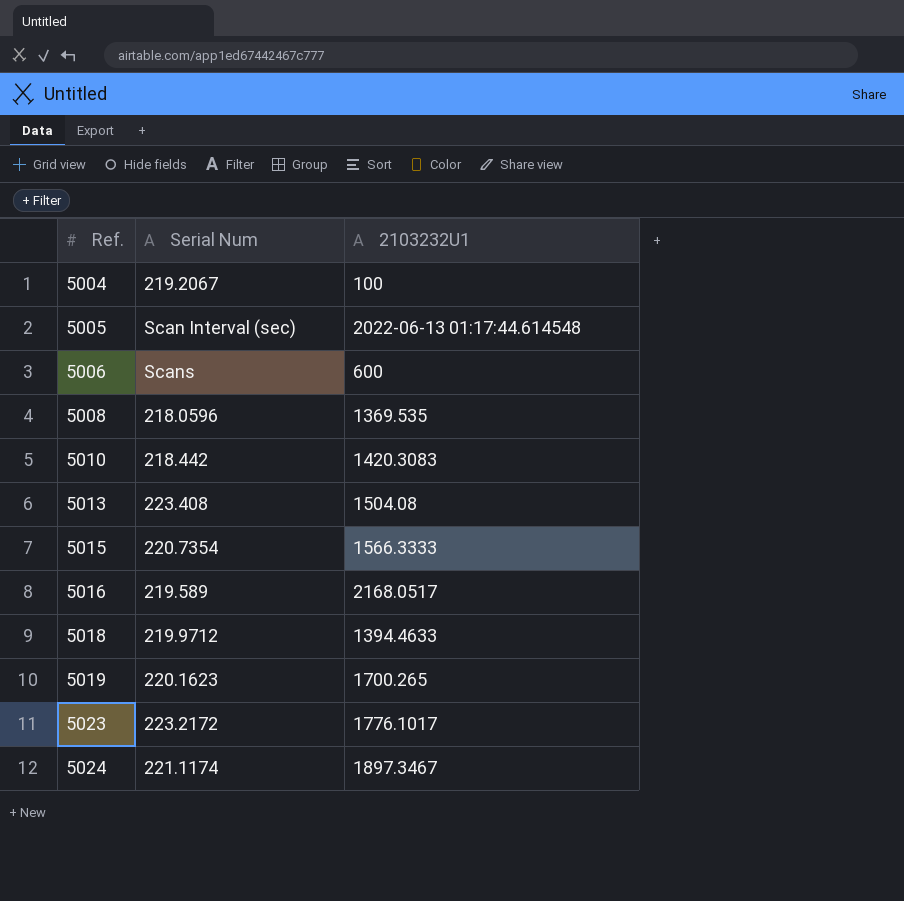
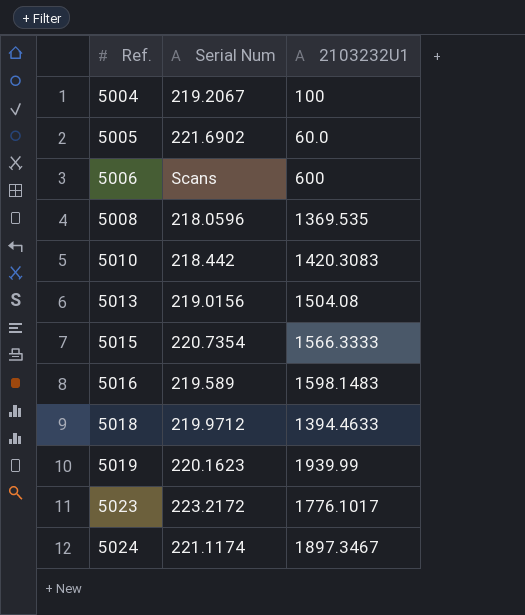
5005 | Serial Num: Scan Interval (sec) -> 221.6902
5005 | 2103232U1: 2022-06-13 01:17:44.614548 -> 60.0
5013 | Serial Num: 223.408 -> 219.0156
5016 | 2103232U1: 2168.0517 -> 1598.1483
5019 | 2103232U1: 1700.265 -> 1939.99

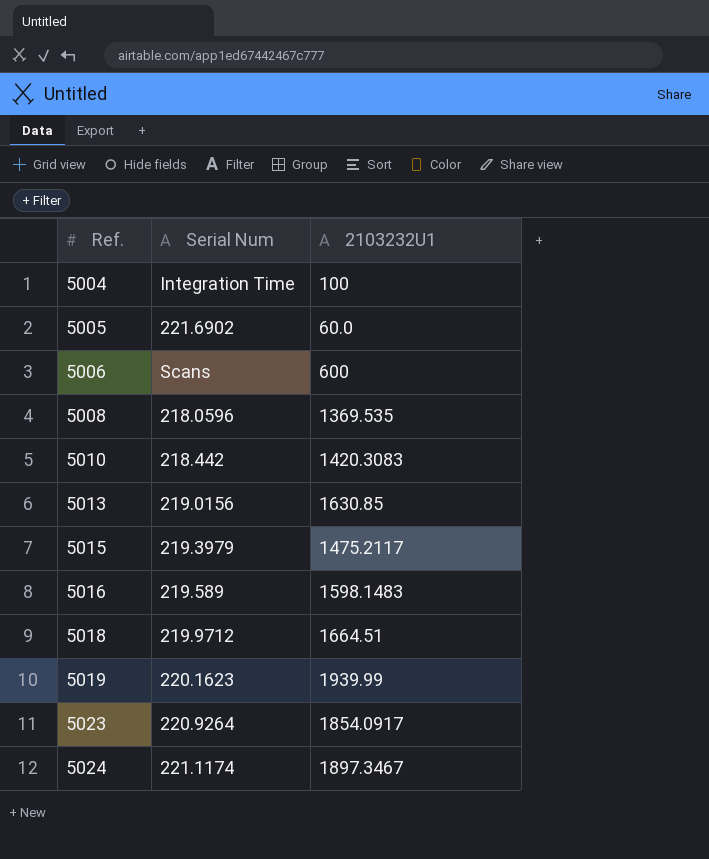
5004 | Serial Num: 219.2067 -> Integration Time
5013 | 2103232U1: 1504.08 -> 1630.85
5015 | Serial Num: 220.7354 -> 219.3979
5015 | 2103232U1: 1566.3333 -> 1475.2117
5018 | 2103232U1: 1394.4633 -> 1664.51
5023 | Serial Num: 223.2172 -> 220.9264
5023 | 2103232U1: 1776.1017 -> 1854.0917

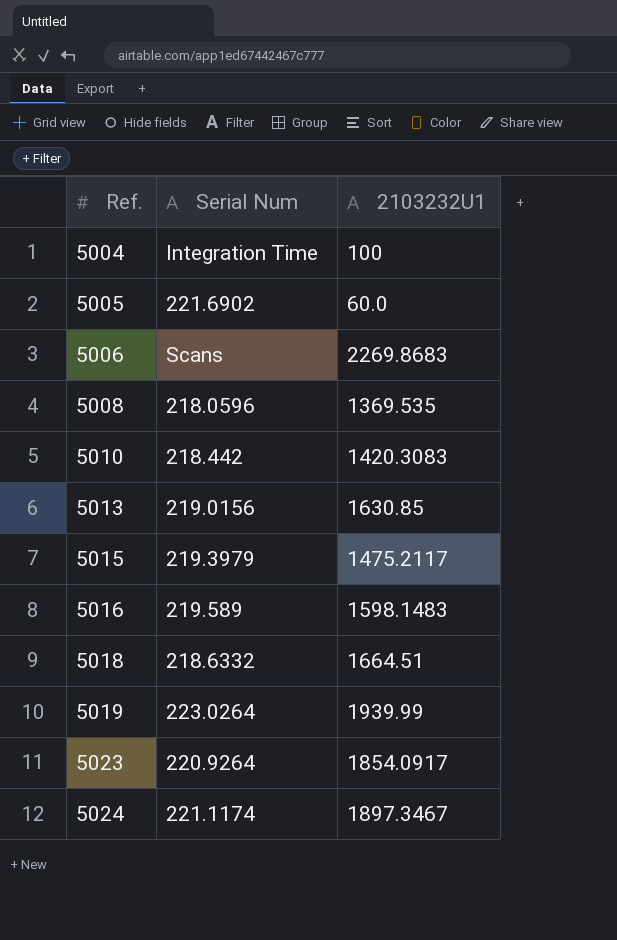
5006 | 2103232U1: 600 -> 2269.8683
5018 | Serial Num: 219.9712 -> 218.6332
5019 | Serial Num: 220.1623 -> 223.0264

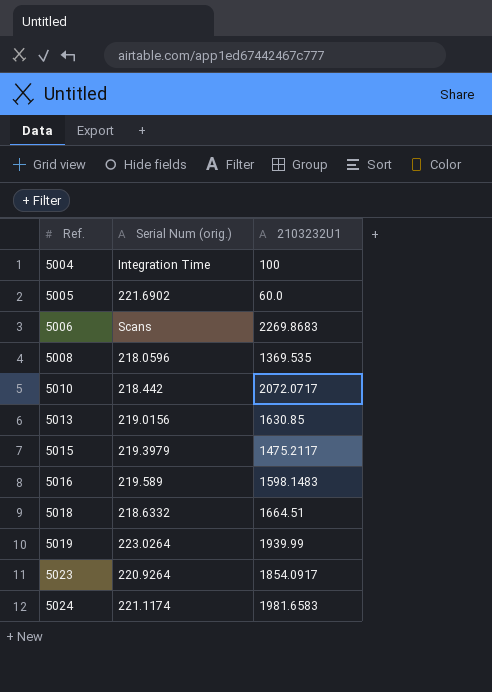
column name: Serial Num -> Serial Num (orig.)
5010 | 2103232U1: 1420.3083 -> 2072.0717
5024 | 2103232U1: 1897.3467 -> 1981.6583

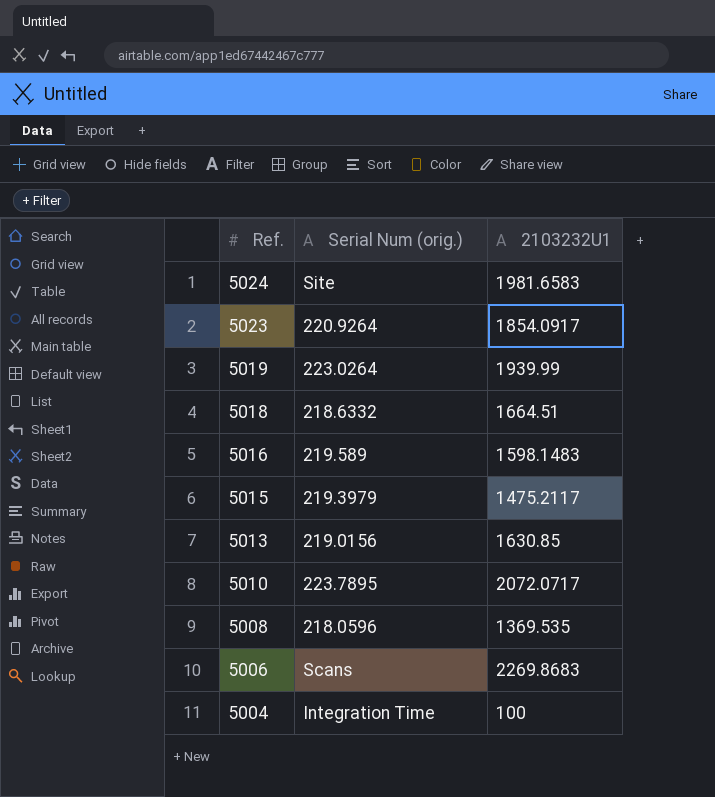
row order: Ref. ascending -> Ref. descending
row 5005: 221.6902 | 60.0 -> none
5024 | Serial Num (orig.): 221.1174 -> Site
5010 | Serial Num (orig.): 218.442 -> 223.7895

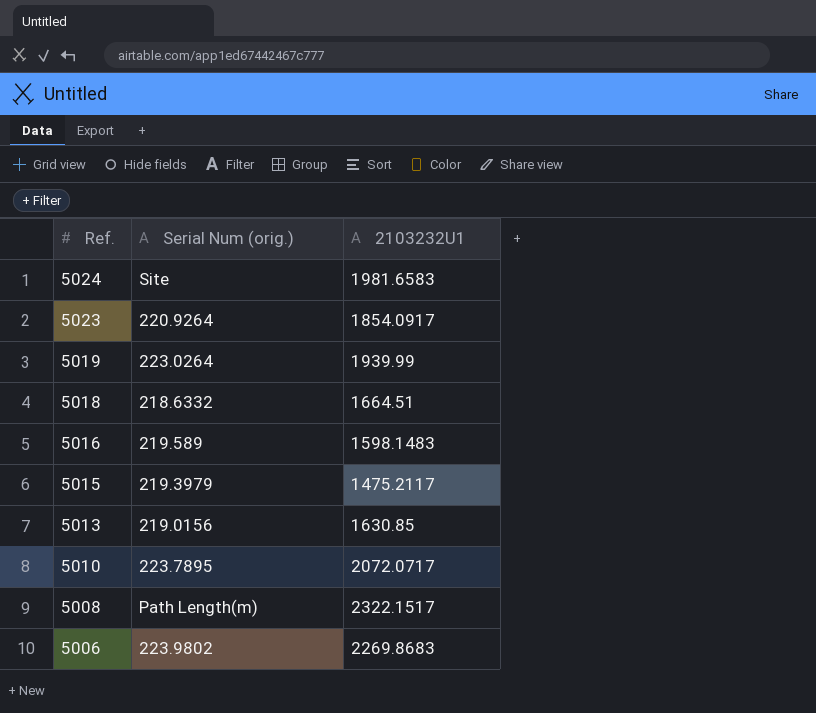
row 5004: Integration Time | 100 -> none
5008 | Serial Num (orig.): 218.0596 -> Path Length(m)
5008 | 2103232U1: 1369.535 -> 2322.1517
5006 | Serial Num (orig.): Scans -> 223.9802

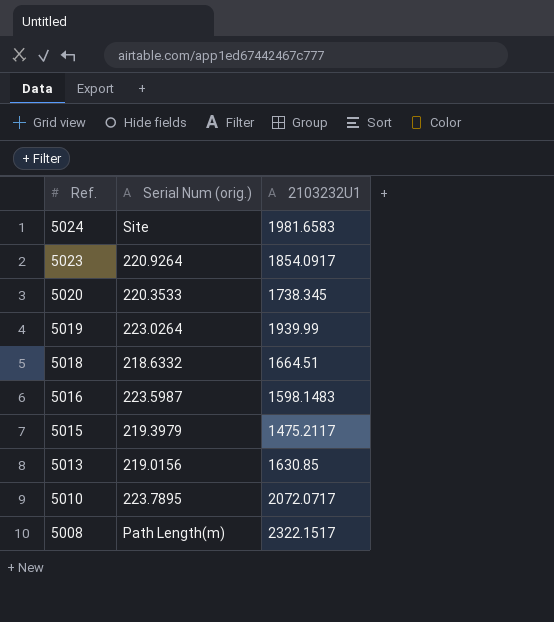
row 5006: 223.9802 | 2269.8683 -> none
row 5020: none -> 220.3533 | 1738.345
5016 | Serial Num (orig.): 219.589 -> 223.5987

